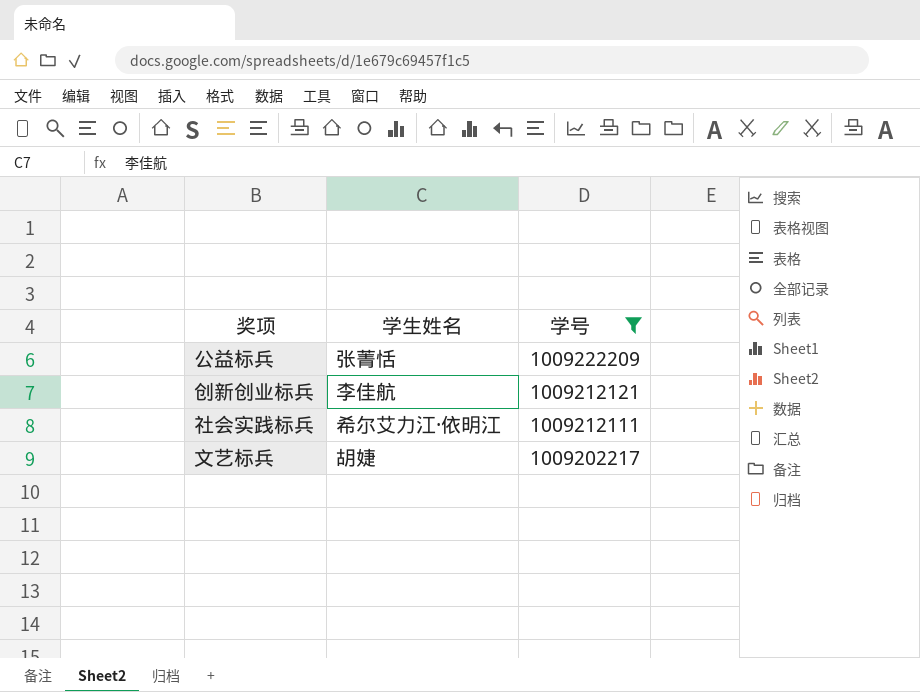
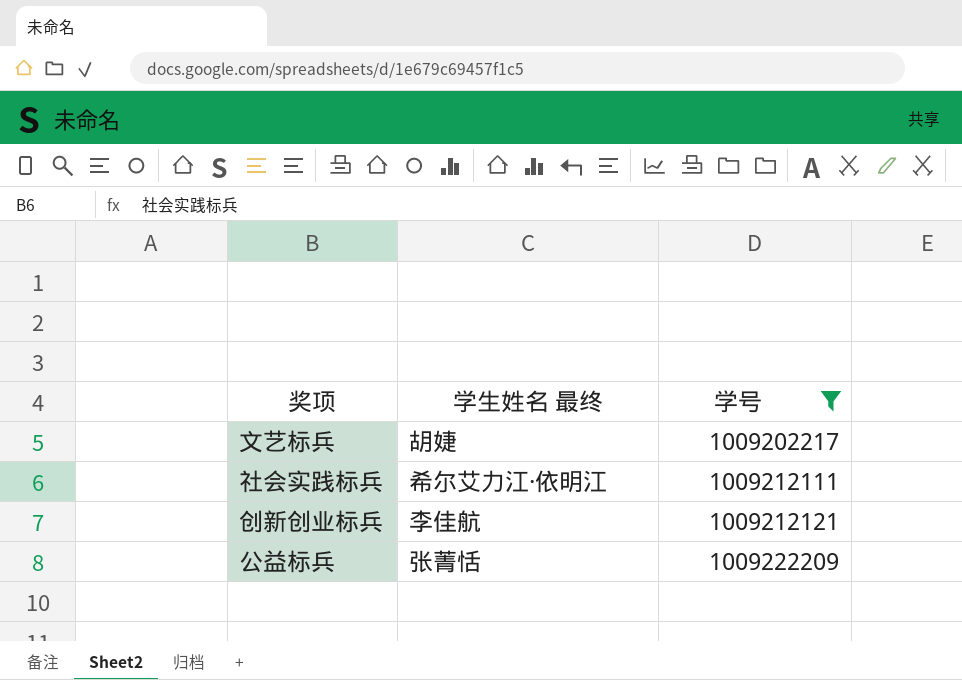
row order: 学号 descending -> 学号 ascending
column name: 学生姓名 -> 学生姓名 最终

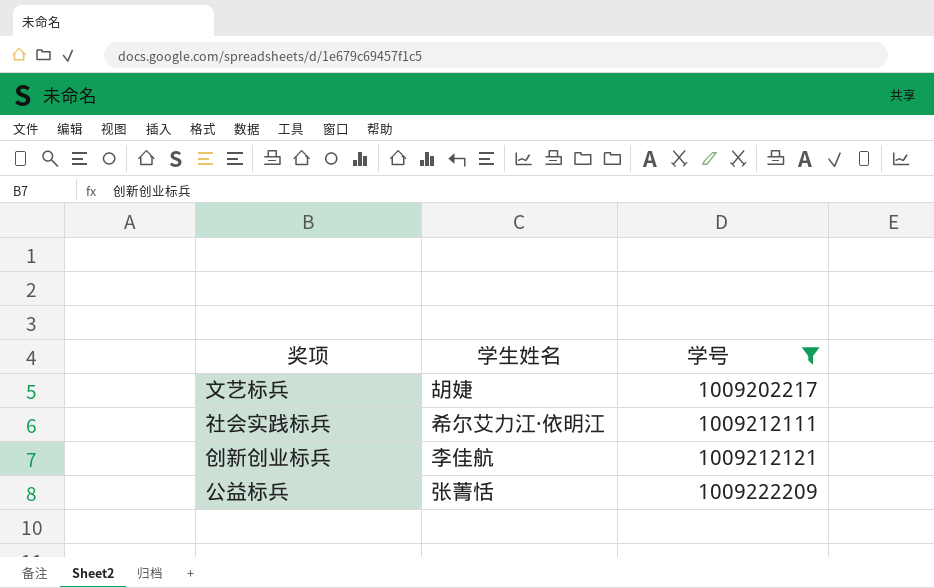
column name: 学生姓名 最终 -> 学生姓名

